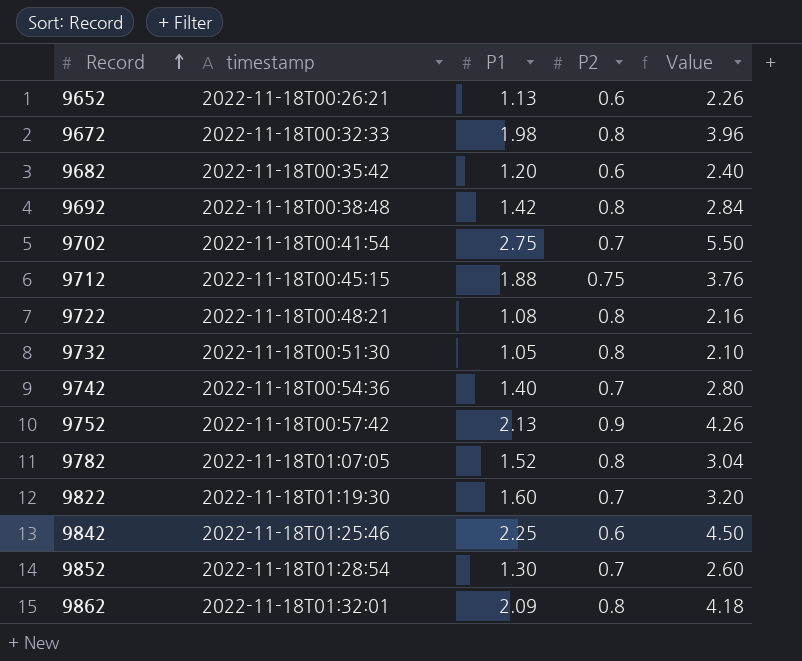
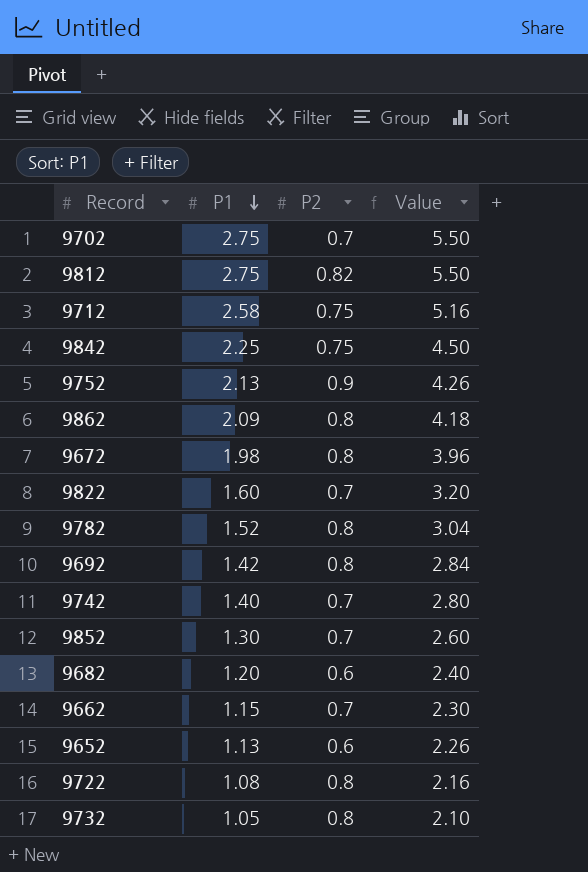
row order: Record ascending -> P1 descending
column timestamp | position: 2 -> none
row 9812: none -> 2.75 | 0.82 | 5.50
9712 | P1: 1.88 -> 2.58
9712 | Value: 3.76 -> 5.16
9842 | P2: 0.6 -> 0.75
row 9662: none -> 1.15 | 0.7 | 2.30

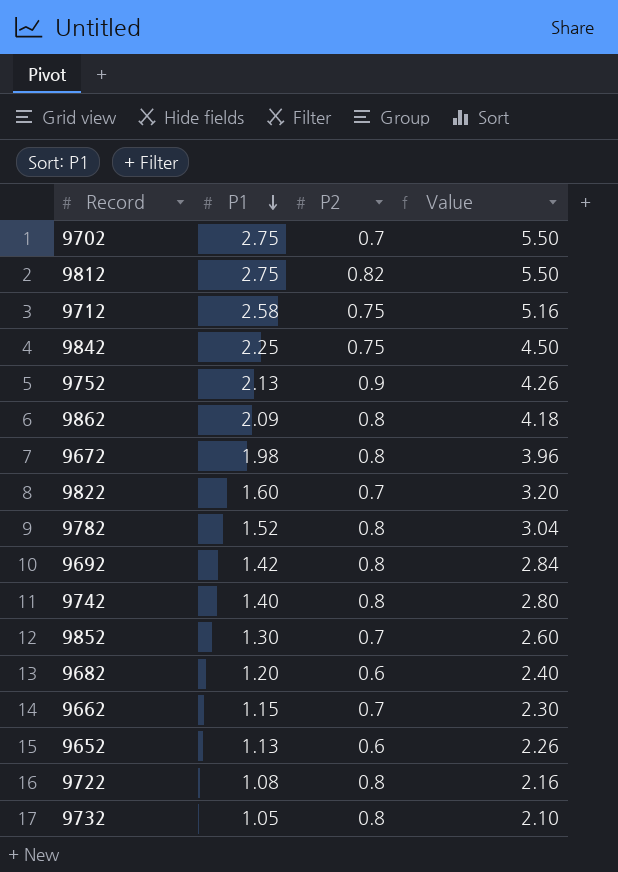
9742 | P2: 0.7 -> 0.8

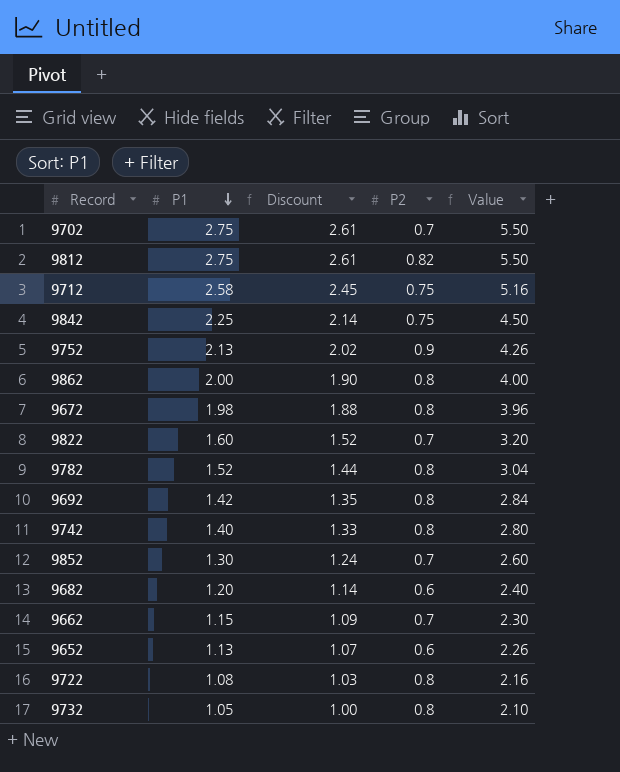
column Discount | formula: none -> [P1] * 0.95
9862 | P1: 2.09 -> 2.00
9862 | Value: 4.18 -> 4.00

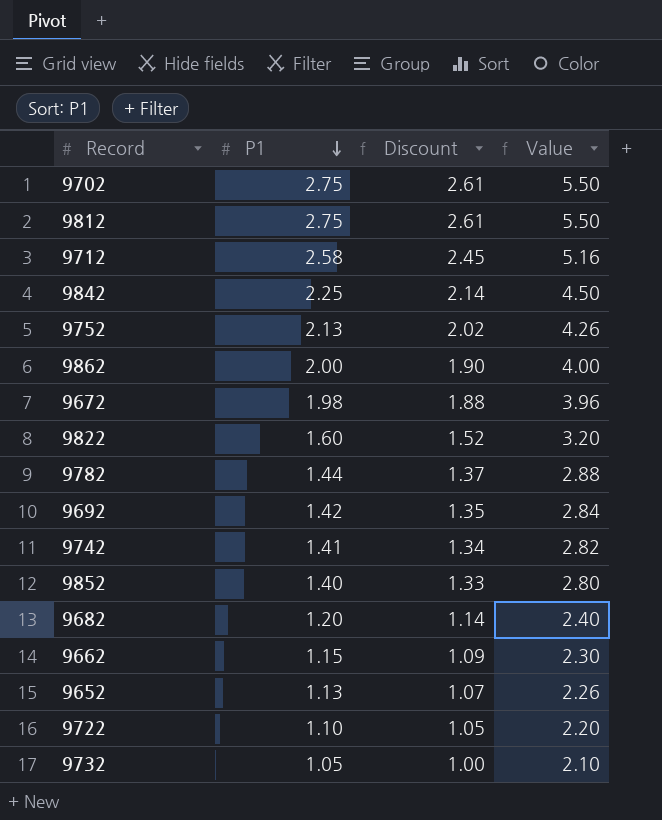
column P2 | position: 4 -> none
9782 | P1: 1.52 -> 1.44
9782 | Discount: 1.44 -> 1.37
9782 | Value: 3.04 -> 2.88
9742 | P1: 1.40 -> 1.41
9742 | Discount: 1.33 -> 1.34
9742 | Value: 2.80 -> 2.82
9852 | P1: 1.30 -> 1.40
9852 | Discount: 1.24 -> 1.33
9852 | Value: 2.60 -> 2.80
9722 | P1: 1.08 -> 1.10
9722 | Discount: 1.03 -> 1.05
9722 | Value: 2.16 -> 2.20

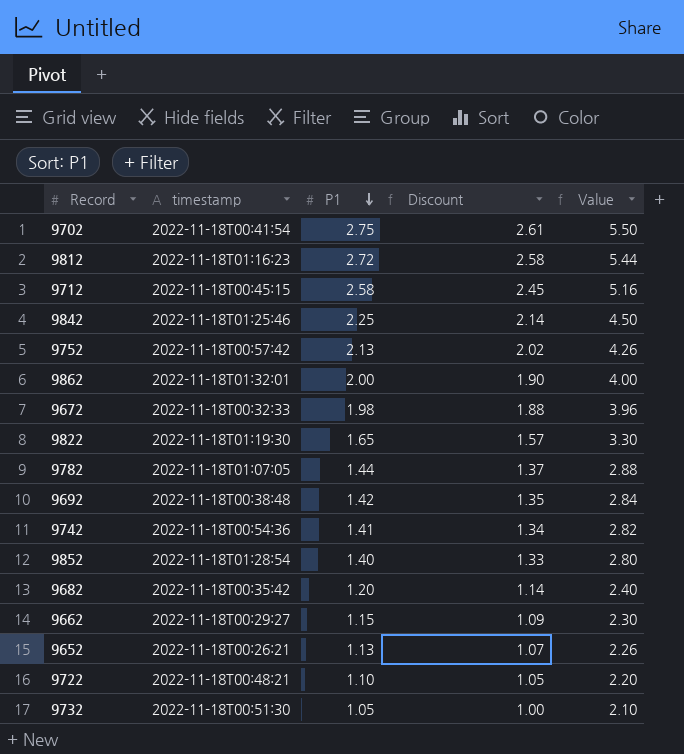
column timestamp | position: none -> 2
9812 | P1: 2.75 -> 2.72
9812 | Discount: 2.61 -> 2.58
9812 | Value: 5.50 -> 5.44
9822 | P1: 1.60 -> 1.65
9822 | Discount: 1.52 -> 1.57
9822 | Value: 3.20 -> 3.30

